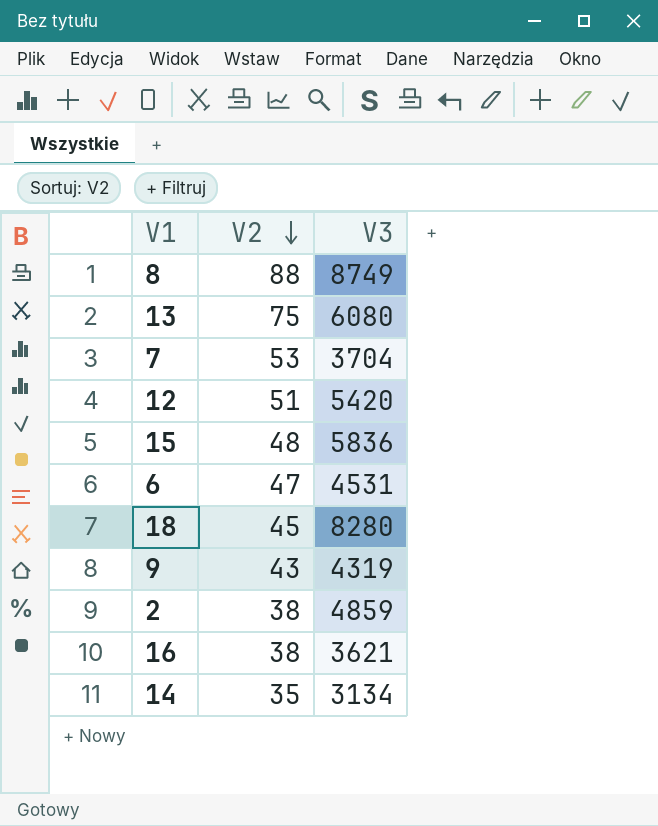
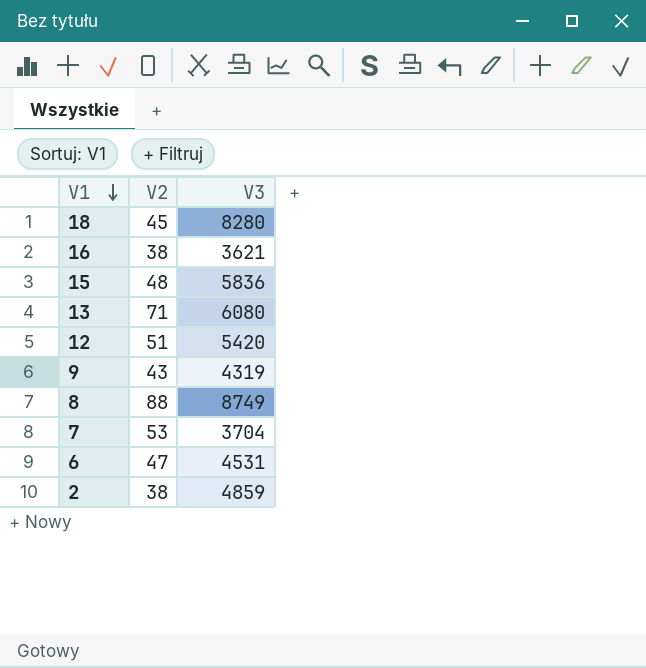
row order: V2 descending -> V1 descending
row 14: 35 | 3134 -> none
13 | V2: 75 -> 71

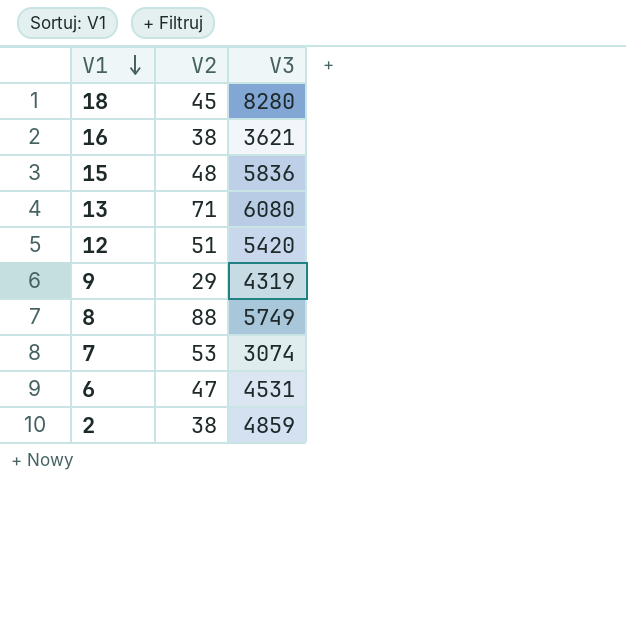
9 | V2: 43 -> 29
8 | V3: 8749 -> 5749
7 | V3: 3704 -> 3074

